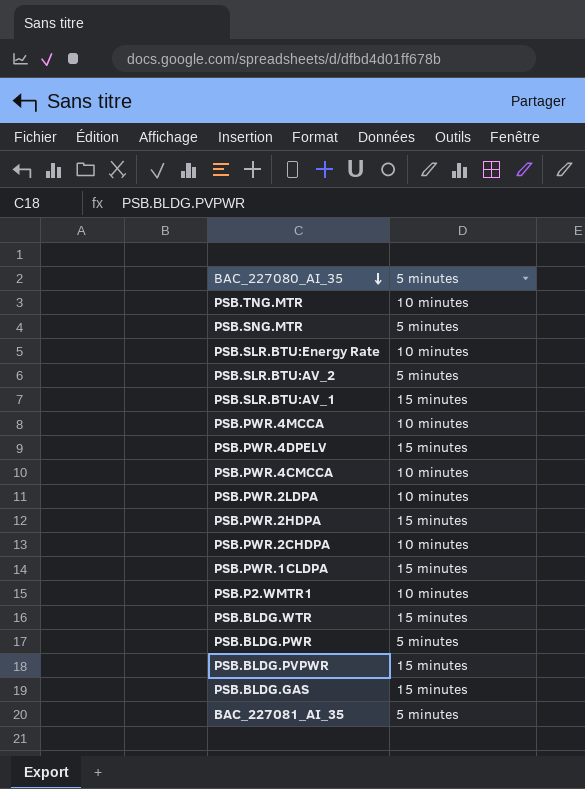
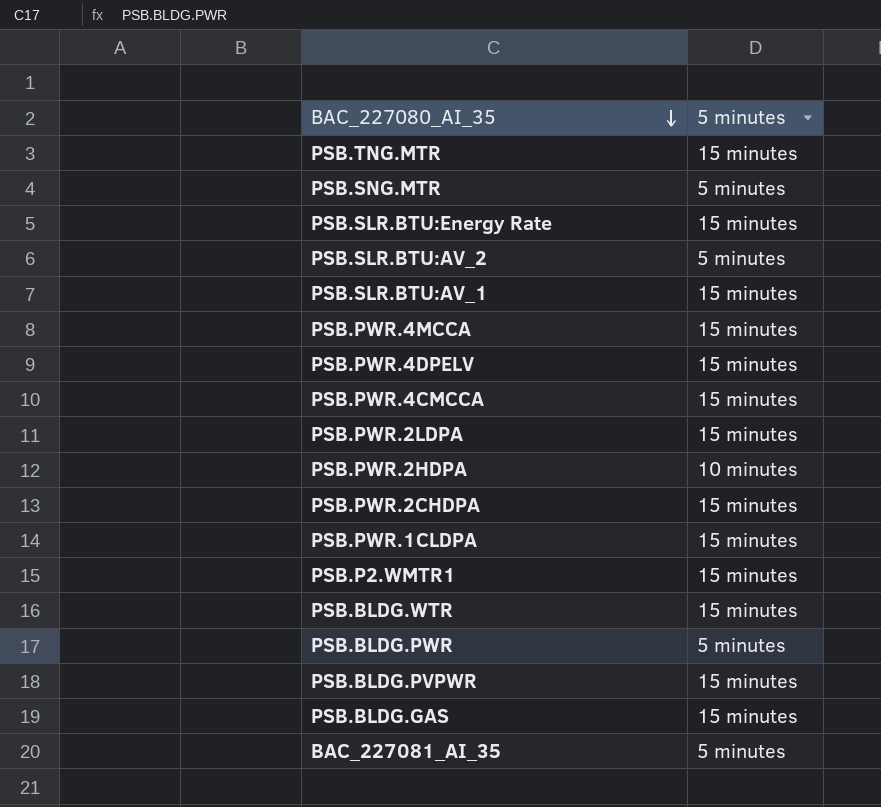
PSB.TNG.MTR | 5 minutes: 10 minutes -> 15 minutes
PSB.SLR.BTU:Energy Rate | 5 minutes: 10 minutes -> 15 minutes
PSB.PWR.4MCCA | 5 minutes: 10 minutes -> 15 minutes
PSB.PWR.4CMCCA | 5 minutes: 10 minutes -> 15 minutes
PSB.PWR.2LDPA | 5 minutes: 10 minutes -> 15 minutes
PSB.PWR.2HDPA | 5 minutes: 15 minutes -> 10 minutes
PSB.PWR.2CHDPA | 5 minutes: 10 minutes -> 15 minutes
PSB.P2.WMTR1 | 5 minutes: 10 minutes -> 15 minutes

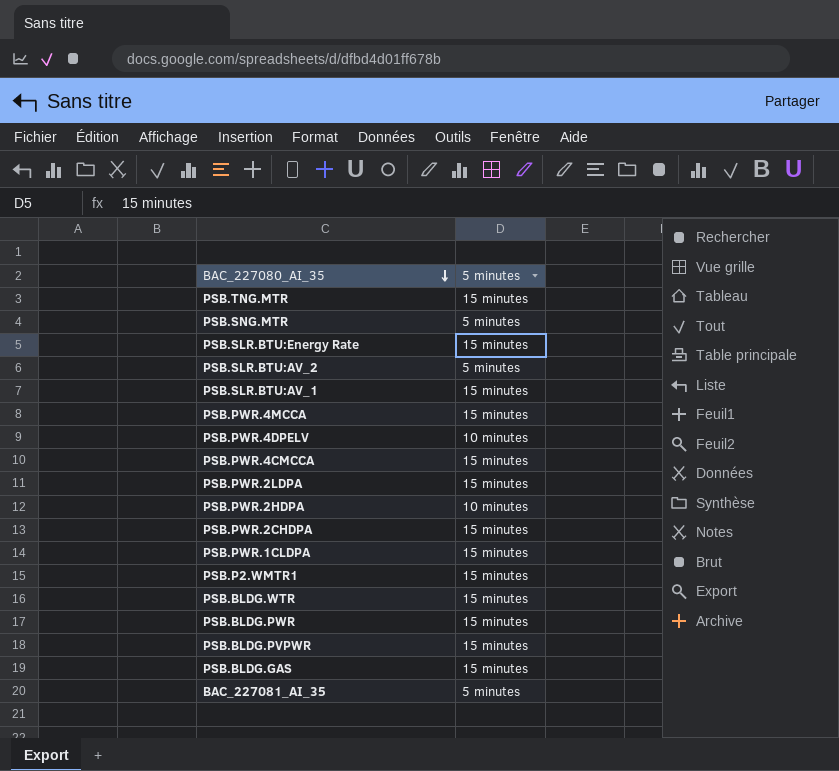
PSB.PWR.4DPELV | 5 minutes: 15 minutes -> 10 minutes
PSB.BLDG.PWR | 5 minutes: 5 minutes -> 15 minutes

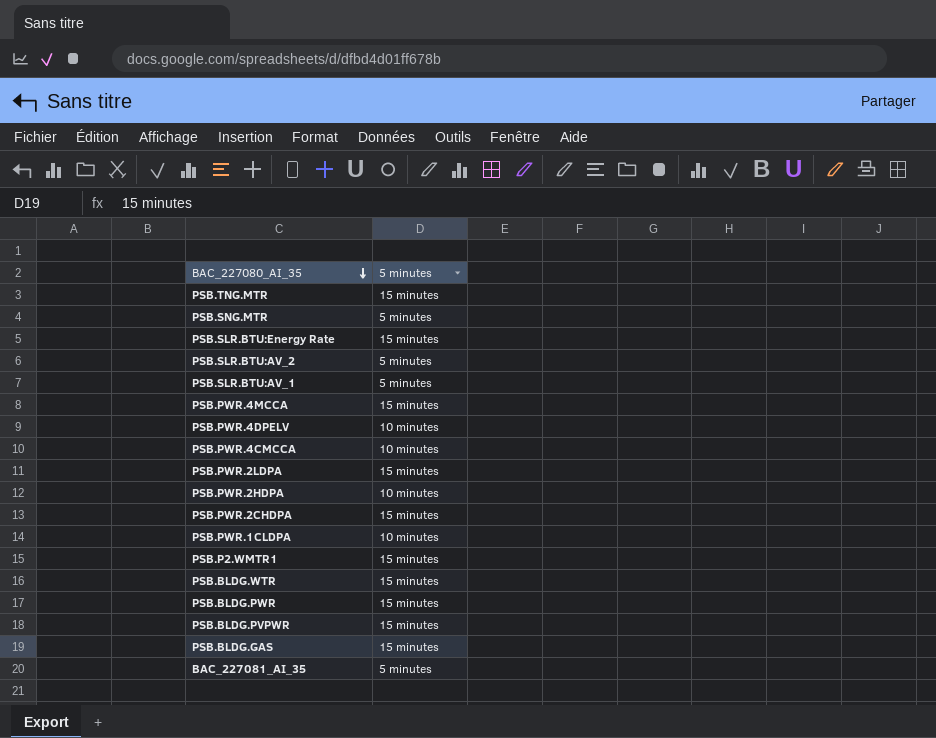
PSB.SLR.BTU:AV_1 | 5 minutes: 15 minutes -> 5 minutes
PSB.PWR.4CMCCA | 5 minutes: 15 minutes -> 10 minutes
PSB.PWR.1CLDPA | 5 minutes: 15 minutes -> 10 minutes

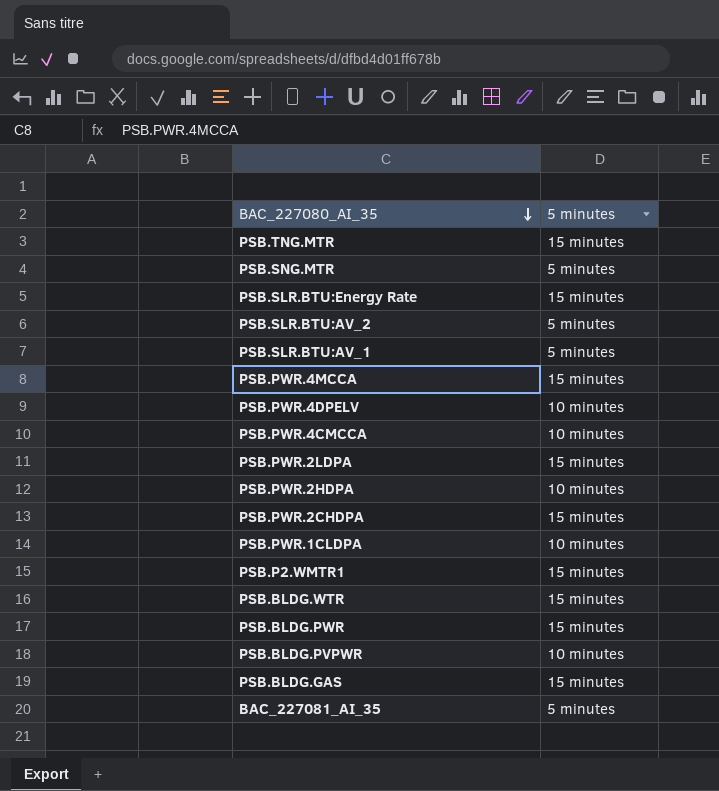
PSB.BLDG.PVPWR | 5 minutes: 15 minutes -> 10 minutes

